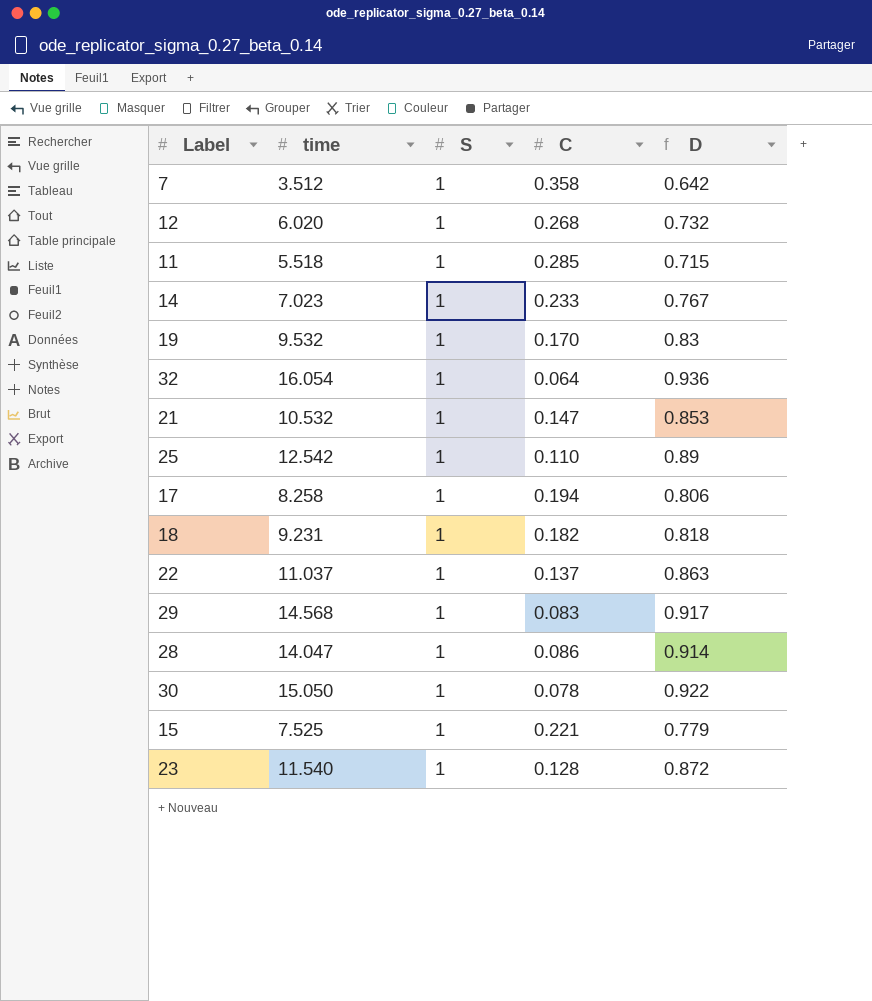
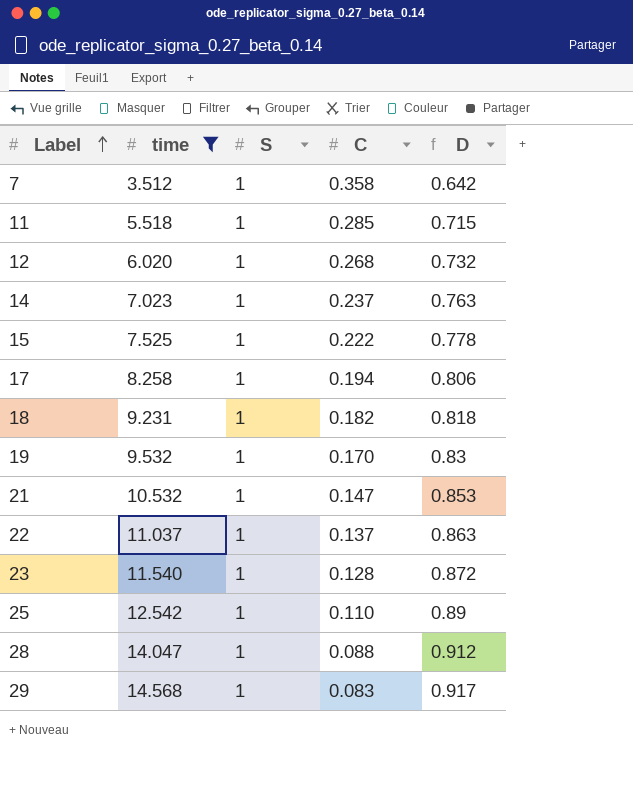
filter: none -> time <= 14.568
row order: none -> Label ascending
14 | C: 0.233 -> 0.237
14 | D: 0.767 -> 0.763
15 | C: 0.221 -> 0.222
15 | D: 0.779 -> 0.778
28 | C: 0.086 -> 0.088
28 | D: 0.914 -> 0.912

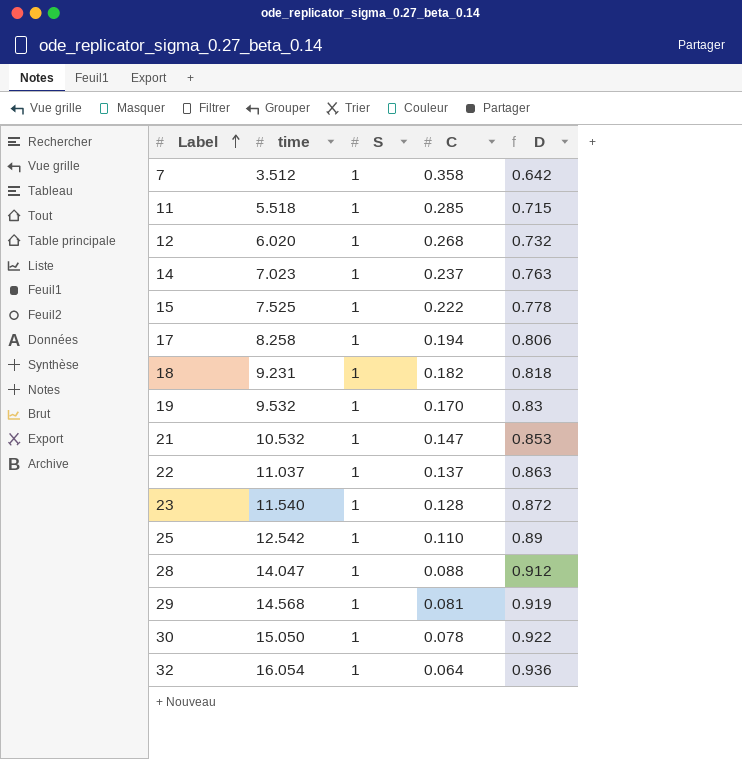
filter: time <= 14.568 -> none
29 | C: 0.083 -> 0.081
29 | D: 0.917 -> 0.919

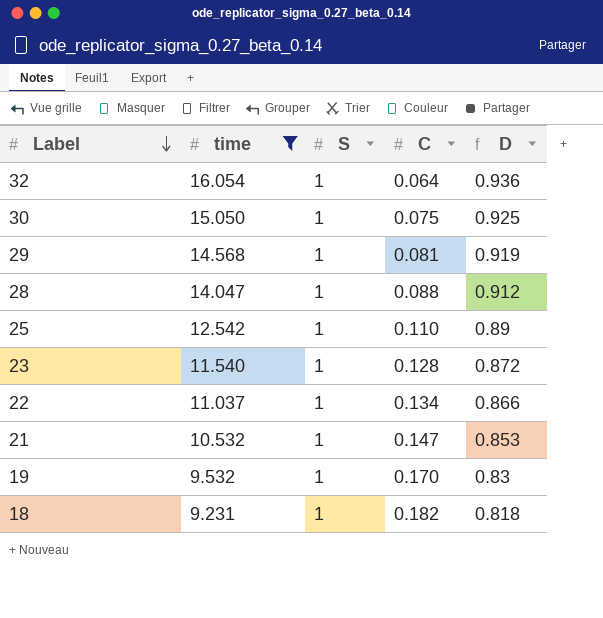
filter: none -> time >= 9.231
row order: Label ascending -> Label descending
30 | C: 0.078 -> 0.075
30 | D: 0.922 -> 0.925
22 | C: 0.137 -> 0.134
22 | D: 0.863 -> 0.866

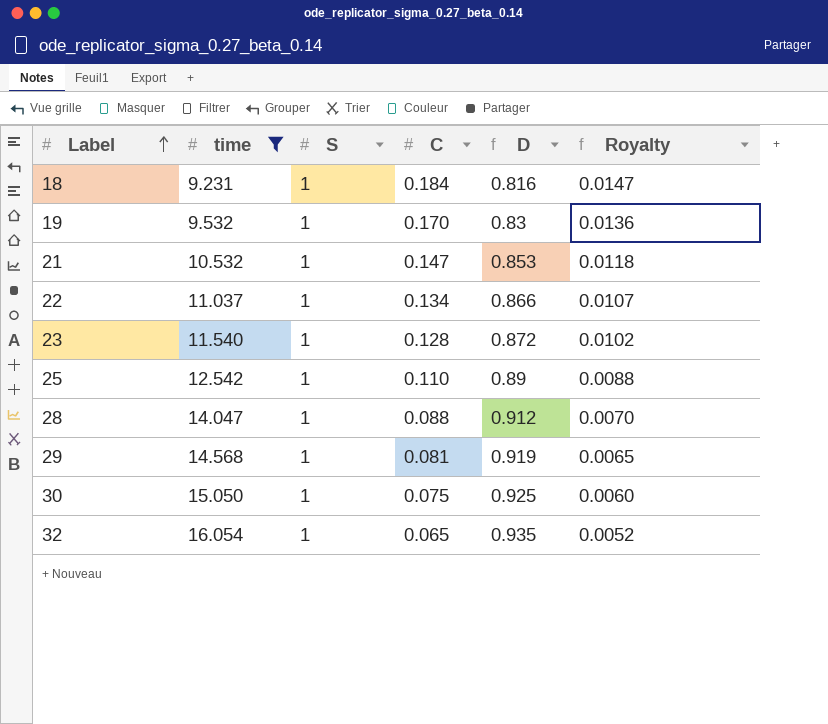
row order: Label descending -> Label ascending
column Royalty | formula: none -> [C] * 0.08
18 | C: 0.182 -> 0.184
18 | D: 0.818 -> 0.816
32 | C: 0.064 -> 0.065
32 | D: 0.936 -> 0.935

